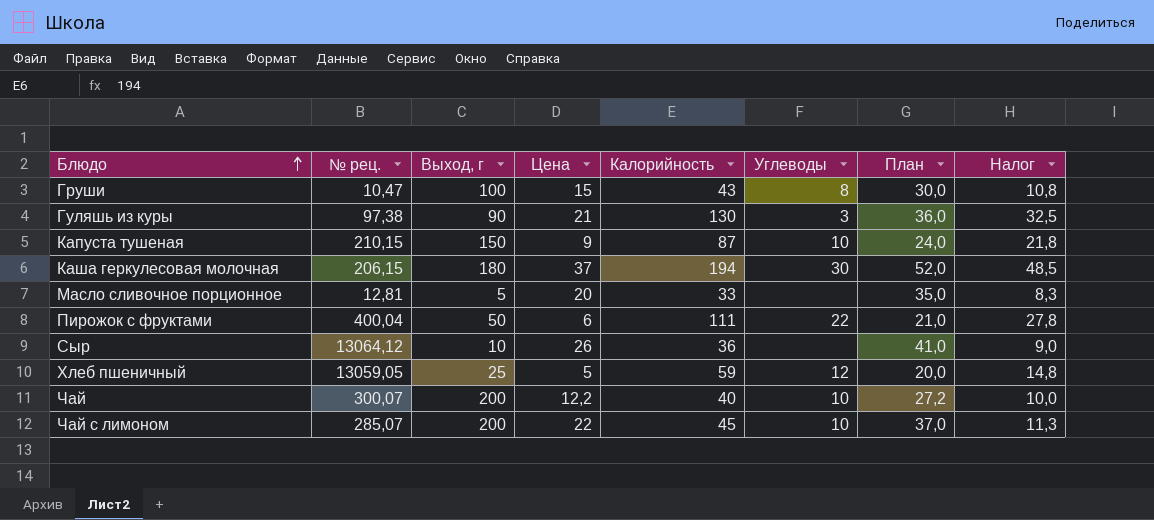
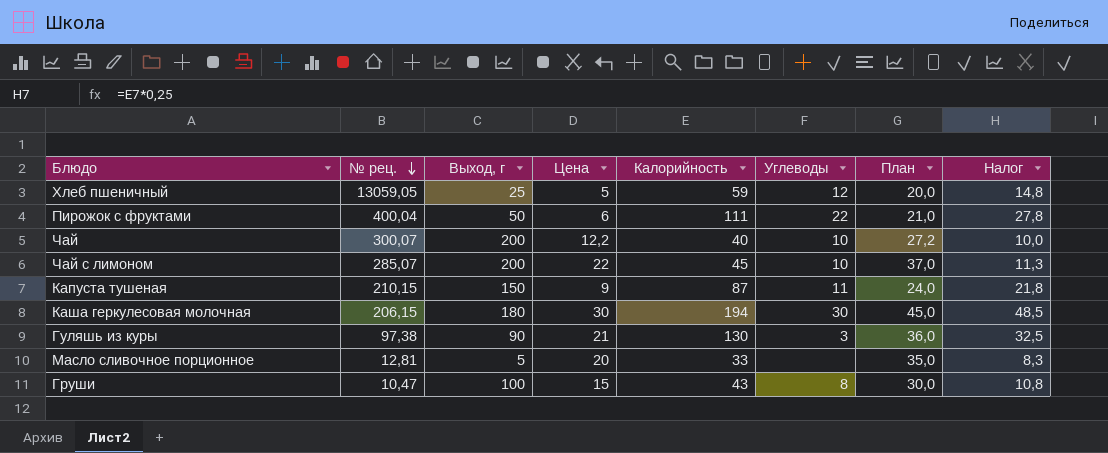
row order: Блюдо ascending -> № рец. descending
row Сыр: 13064,12 | 10 | 26 | 36 | none | 41,0 | 9,0 -> none
Капуста тушеная | Углеводы: 10 -> 11
Каша геркулесовая молочная | Цена: 37 -> 30
Каша геркулесовая молочная | План: 52,0 -> 45,0

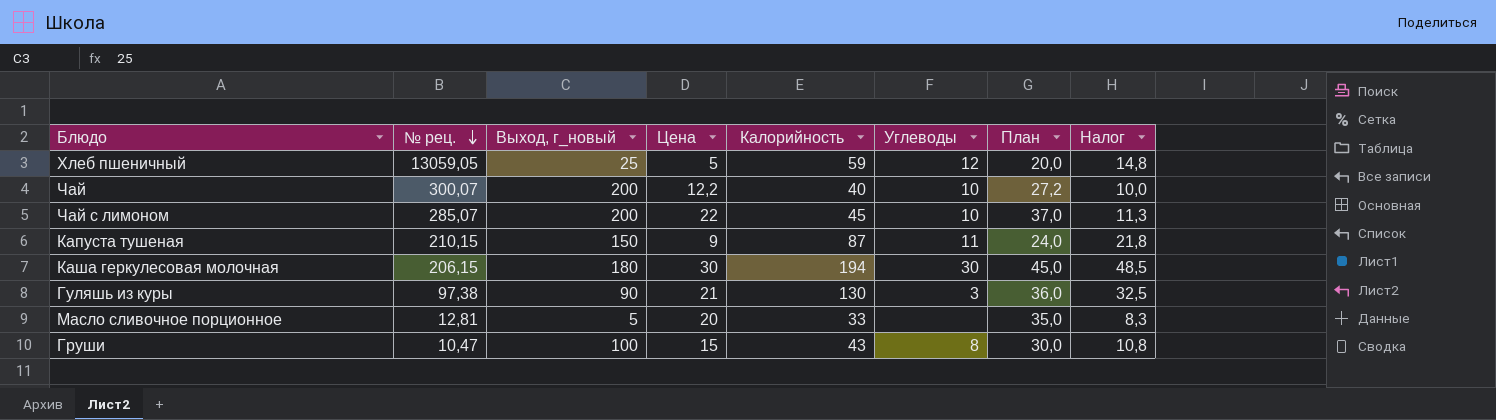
column name: Выход, г -> Выход, г_новый
row Пирожок с фруктами: 400,04 | 50 | 6 | 111 | 22 | 21,0 | 27,8 -> none

